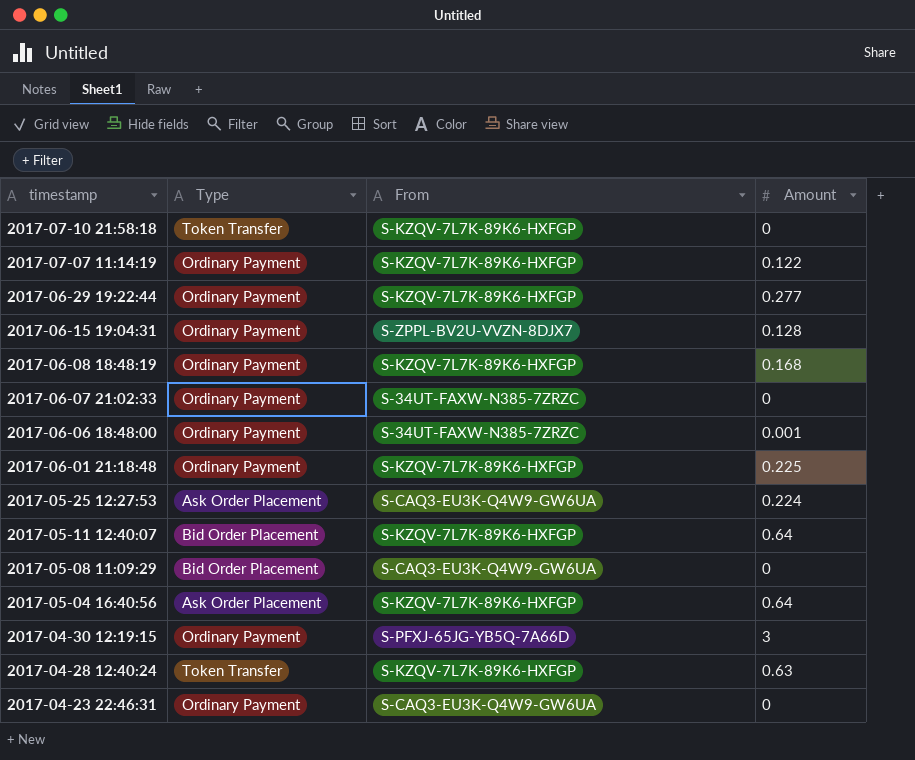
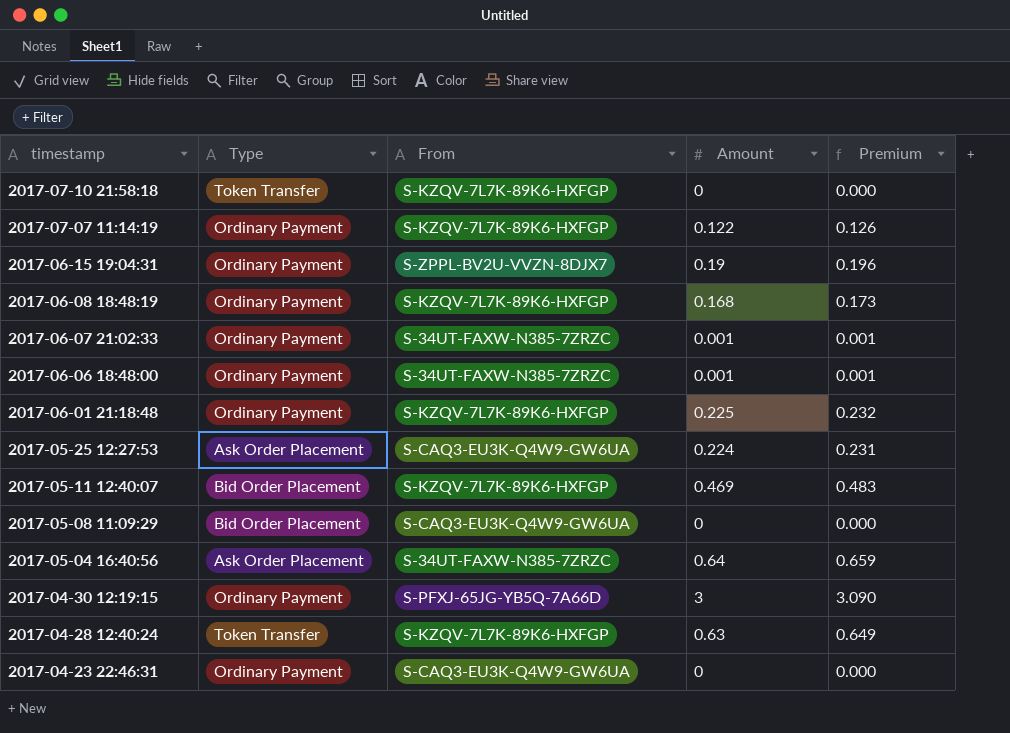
column Premium | formula: none -> [Amount] * 1.03
row 2017-06-29 19:22:44: Ordinary Payment | S-KZQV-7L7K-89K6-HXFGP | 0.277 -> none
2017-06-15 19:04:31 | Amount: 0.128 -> 0.19
2017-06-07 21:02:33 | Amount: 0 -> 0.001
2017-05-11 12:40:07 | Amount: 0.64 -> 0.469
2017-05-04 16:40:56 | From: S-KZQV-7L7K-89K6-HXFGP -> S-34UT-FAXW-N385-7ZRZC

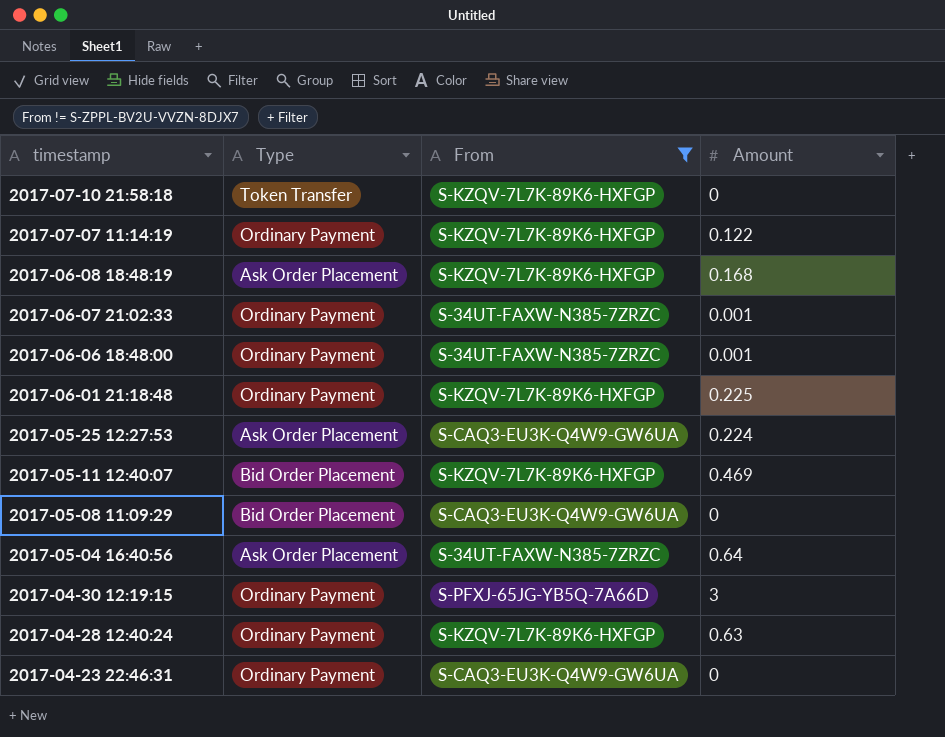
filter: none -> From != S-ZPPL-BV2U-VVZN-8DJX7
column Premium | formula: [Amount] * 1.03 -> none
2017-06-08 18:48:19 | Type: Ordinary Payment -> Ask Order Placement
2017-04-28 12:40:24 | Type: Token Transfer -> Ordinary Payment

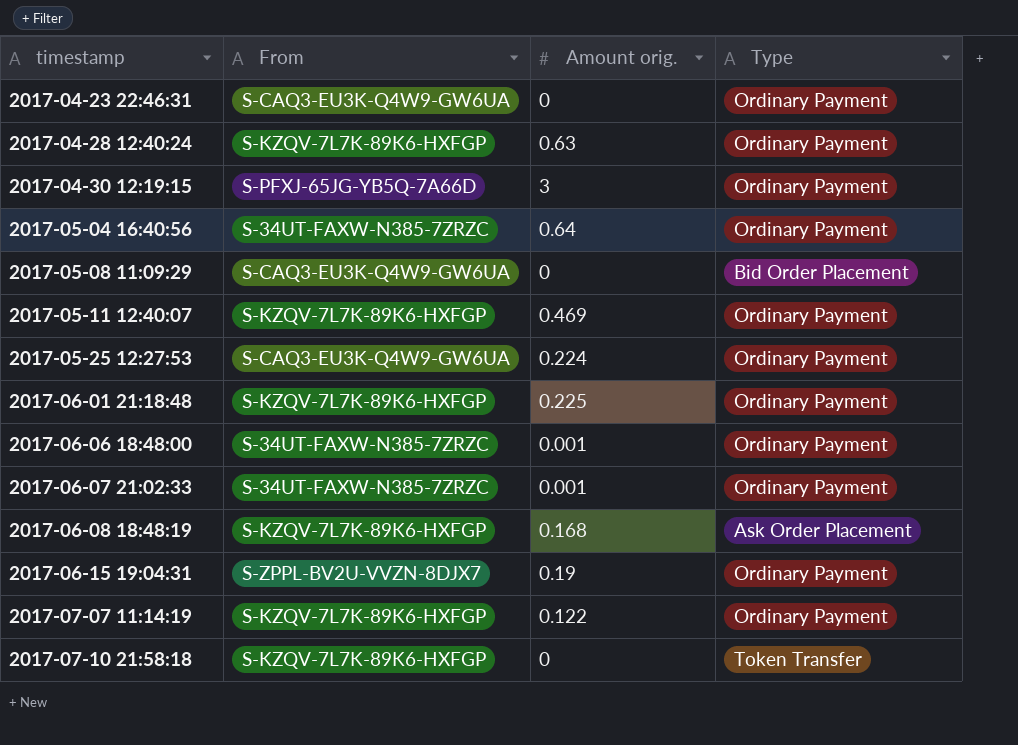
filter: From != S-ZPPL-BV2U-VVZN-8DJX7 -> none
row order: timestamp descending -> timestamp ascending
column name: Amount -> Amount orig.
column Type | position: 2 -> 4
2017-05-04 16:40:56 | Type: Ask Order Placement -> Ordinary Payment
2017-05-11 12:40:07 | Type: Bid Order Placement -> Ordinary Payment
2017-05-25 12:27:53 | Type: Ask Order Placement -> Ordinary Payment

